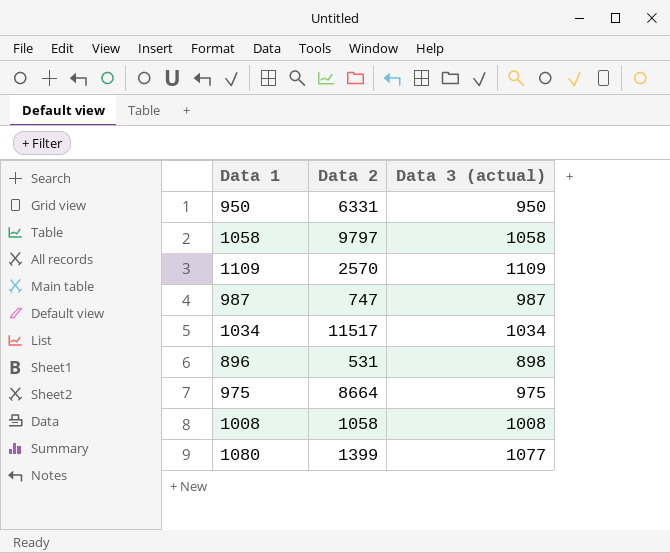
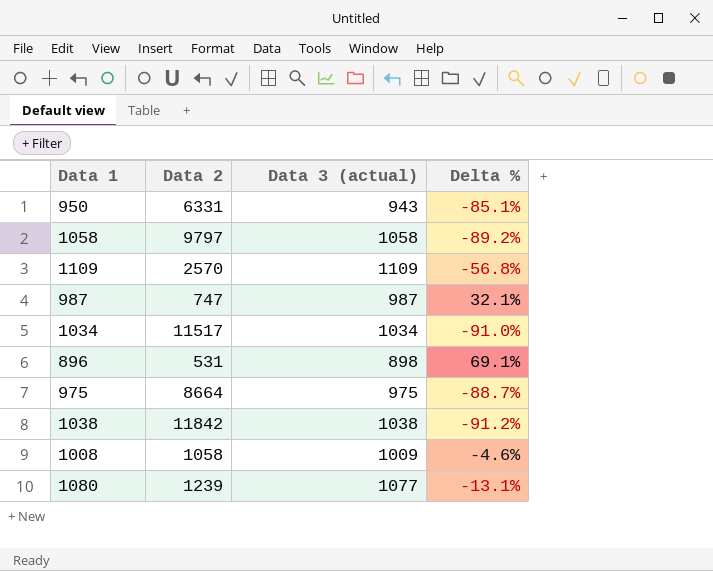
column Delta % | formula: none -> ([Data 3 (actual)] - [Data 2]) / [Data 2]
950 | Data 3 (actual): 950 -> 943
row 1038: none -> 11842 | 1038 | -91.2%
1008 | Data 3 (actual): 1008 -> 1009
1080 | Data 2: 1399 -> 1239

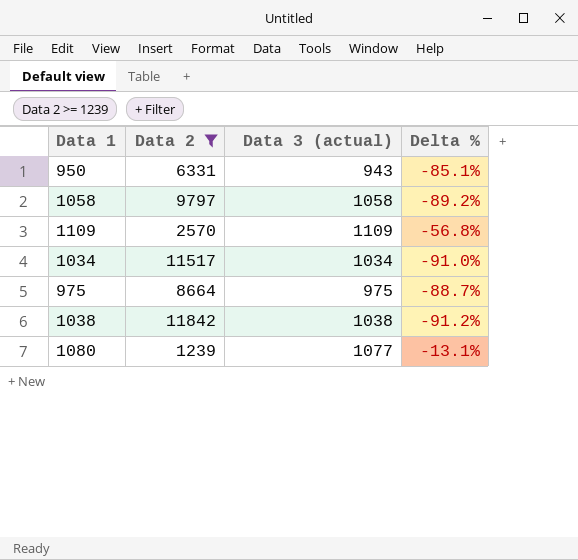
filter: none -> Data 2 >= 1239

